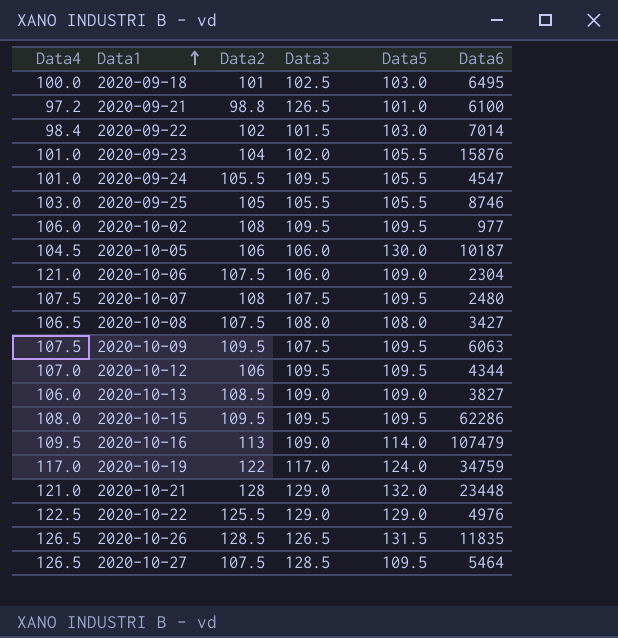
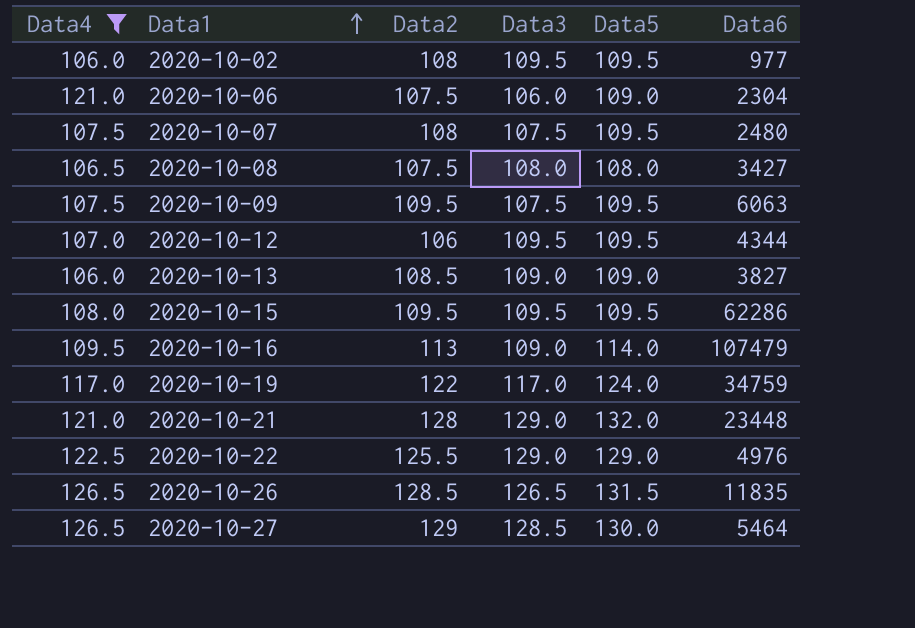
filter: none -> Data4 >= 106.0
2020-10-27 | Data2: 107.5 -> 129
2020-10-27 | Data5: 109.5 -> 130.0

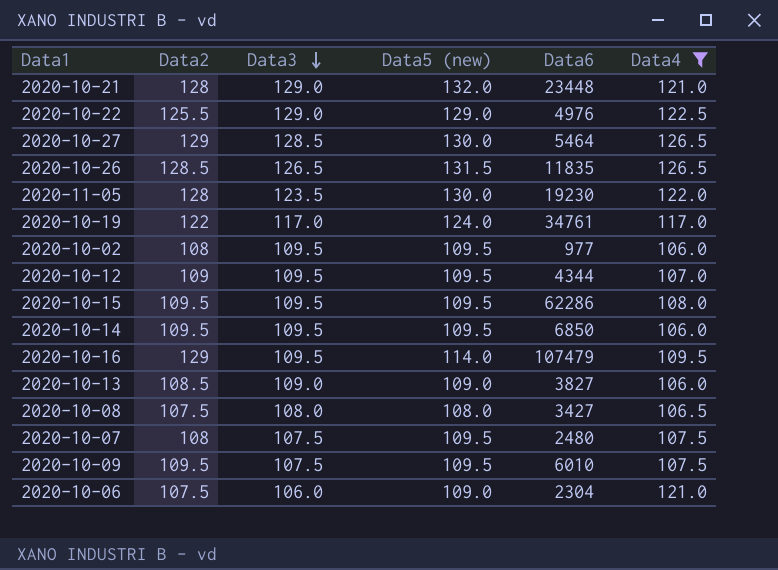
row order: Data1 ascending -> Data3 descending
column name: Data5 -> Data5 (new)
column Data4 | position: 1 -> 6
row 2020-11-05: none -> 128 | 123.5 | 130.0 | 19230 | 122.0
2020-10-19 | Data6: 34759 -> 34761
2020-10-12 | Data2: 106 -> 109
row 2020-10-14: none -> 109.5 | 109.5 | 109.5 | 6850 | 106.0
2020-10-16 | Data2: 113 -> 129
2020-10-16 | Data3: 109.0 -> 109.5
2020-10-09 | Data6: 6063 -> 6010

